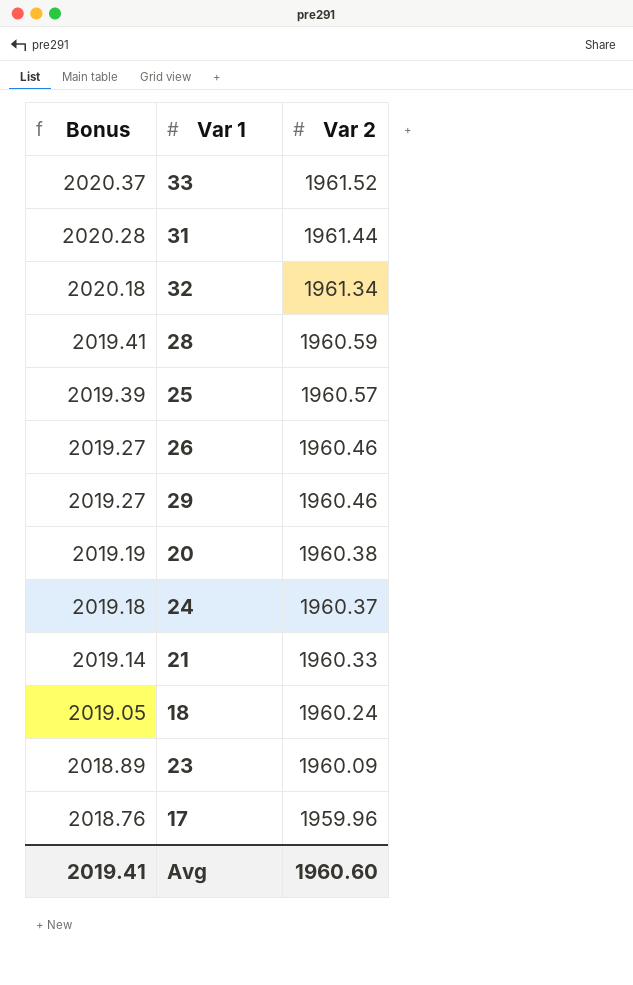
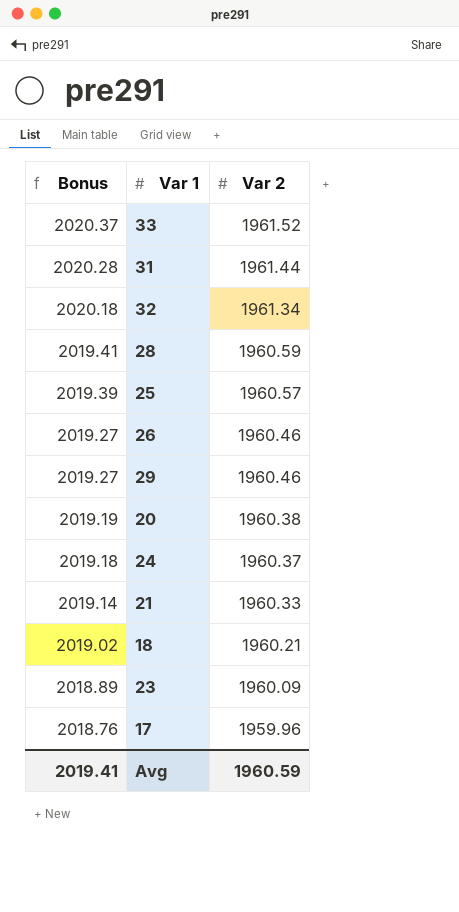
18 | Bonus: 2019.05 -> 2019.02
18 | Var 2: 1960.24 -> 1960.21
Avg | Var 2: 1960.60 -> 1960.59

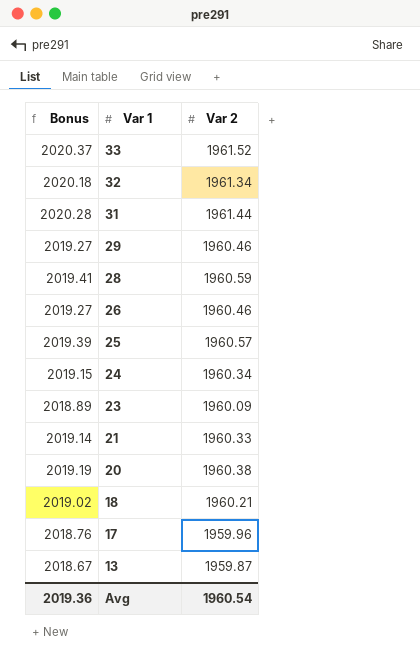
row order: Bonus descending -> Var 1 descending
24 | Bonus: 2019.18 -> 2019.15
24 | Var 2: 1960.37 -> 1960.34
row 13: none -> 2018.67 | 1959.87
Avg | Bonus: 2019.41 -> 2019.36
Avg | Var 2: 1960.59 -> 1960.54

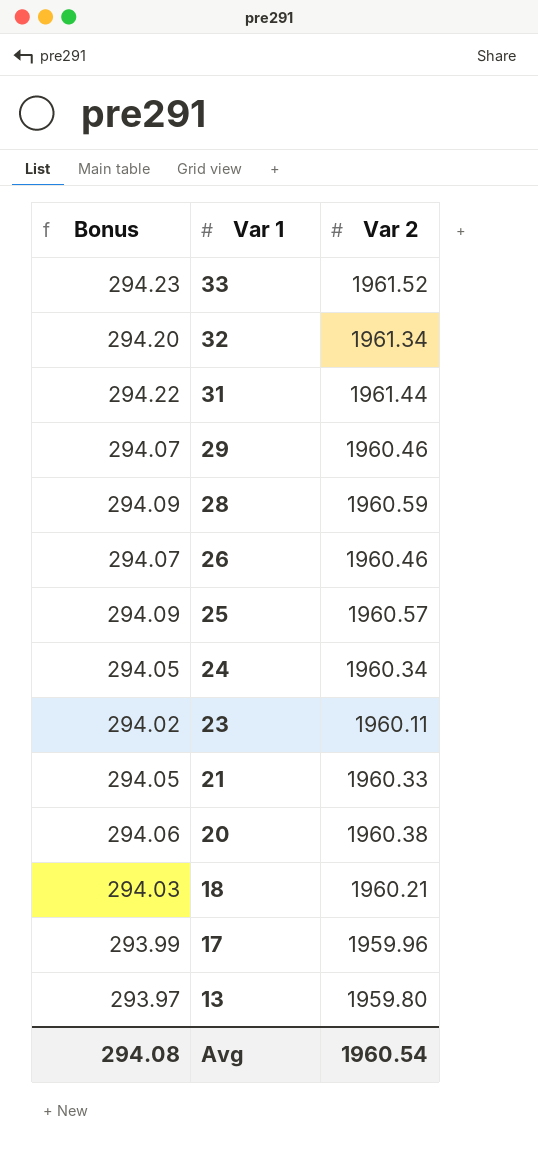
column Bonus | formula: [Var 2] * 1.03 -> [Var 2] * 0.15
23 | Var 2: 1960.09 -> 1960.11
13 | Var 2: 1959.87 -> 1959.80
Avg | Bonus: 2019.36 -> 294.08

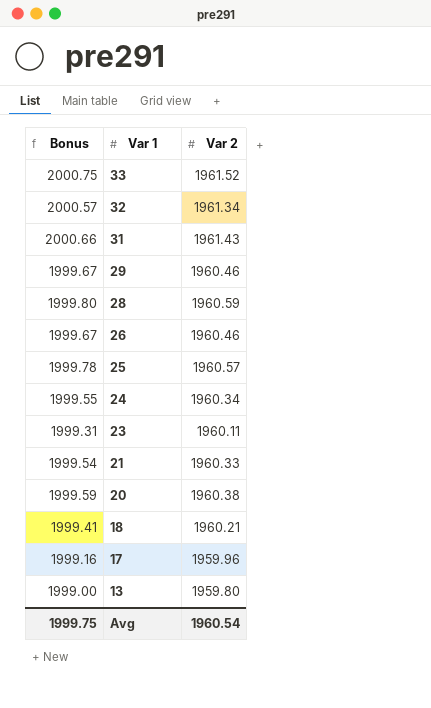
column Bonus | formula: [Var 2] * 0.15 -> [Var 2] * 1.02
31 | Var 2: 1961.44 -> 1961.43
Avg | Bonus: 294.08 -> 1999.75

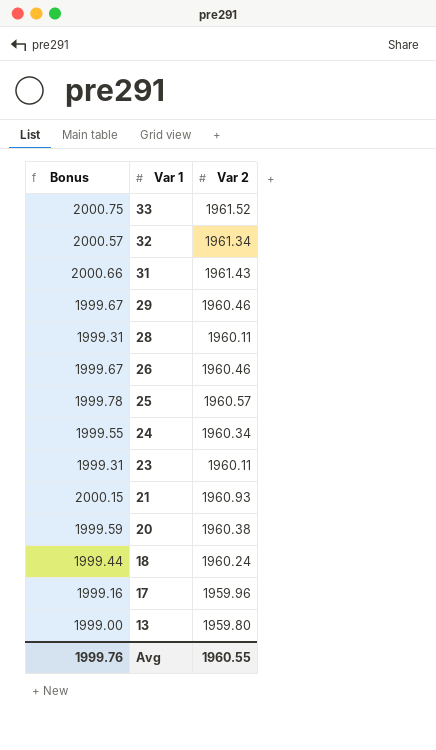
28 | Bonus: 1999.80 -> 1999.31
28 | Var 2: 1960.59 -> 1960.11
21 | Bonus: 1999.54 -> 2000.15
21 | Var 2: 1960.33 -> 1960.93
18 | Bonus: 1999.41 -> 1999.44
18 | Var 2: 1960.21 -> 1960.24
Avg | Bonus: 1999.75 -> 1999.76
Avg | Var 2: 1960.54 -> 1960.55

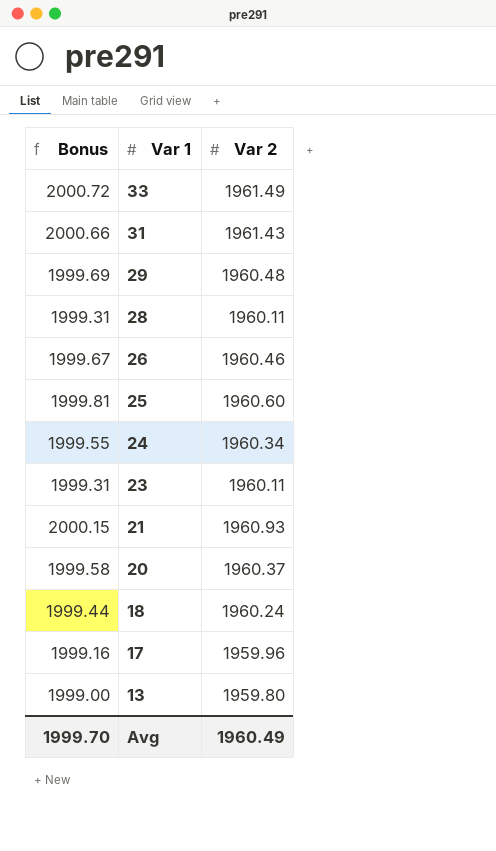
row 32: 2000.57 | 1961.34 -> none
33 | Bonus: 2000.75 -> 2000.72
33 | Var 2: 1961.52 -> 1961.49
29 | Bonus: 1999.67 -> 1999.69
29 | Var 2: 1960.46 -> 1960.48
25 | Bonus: 1999.78 -> 1999.81
25 | Var 2: 1960.57 -> 1960.60
20 | Bonus: 1999.59 -> 1999.58
20 | Var 2: 1960.38 -> 1960.37
Avg | Bonus: 1999.76 -> 1999.70
Avg | Var 2: 1960.55 -> 1960.49

